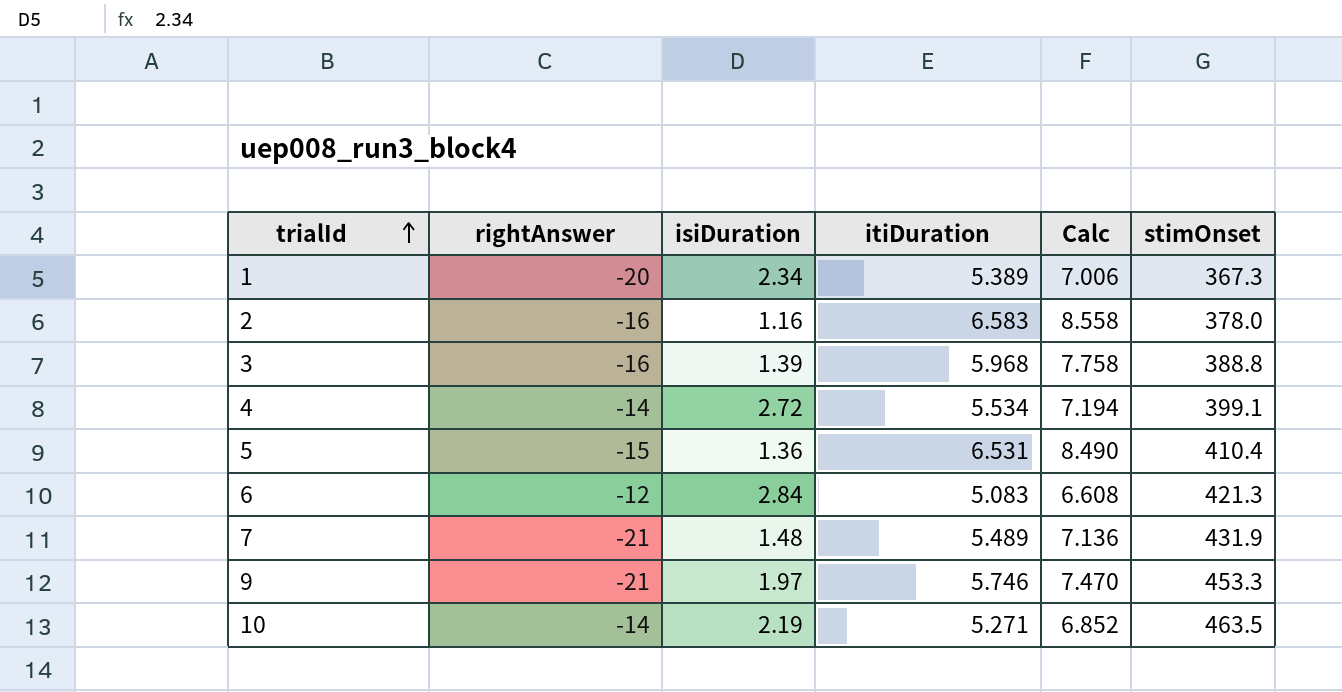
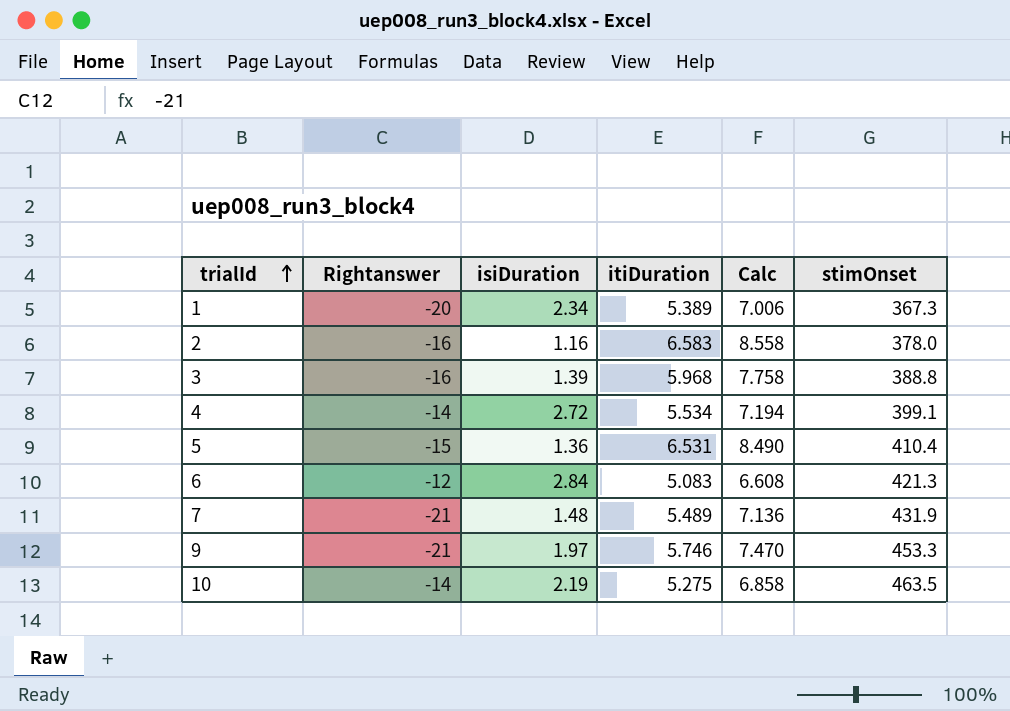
column name: rightAnswer -> Rightanswer
10 | itiDuration: 5.271 -> 5.275
10 | Calc: 6.852 -> 6.858

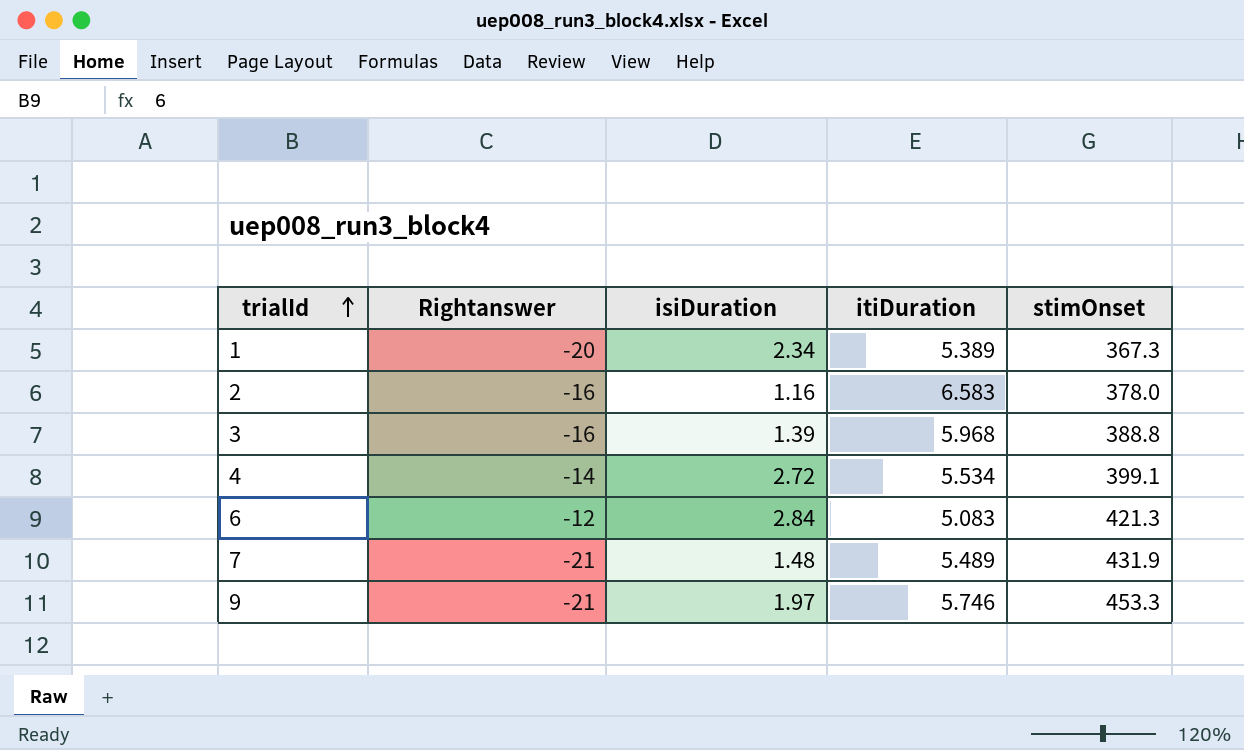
column Calc | formula: [itiDuration] * 1.3 -> none
row 5: -15 | 1.36 | 6.531 | 8.490 | 410.4 -> none
row 10: -14 | 2.19 | 5.275 | 6.858 | 463.5 -> none

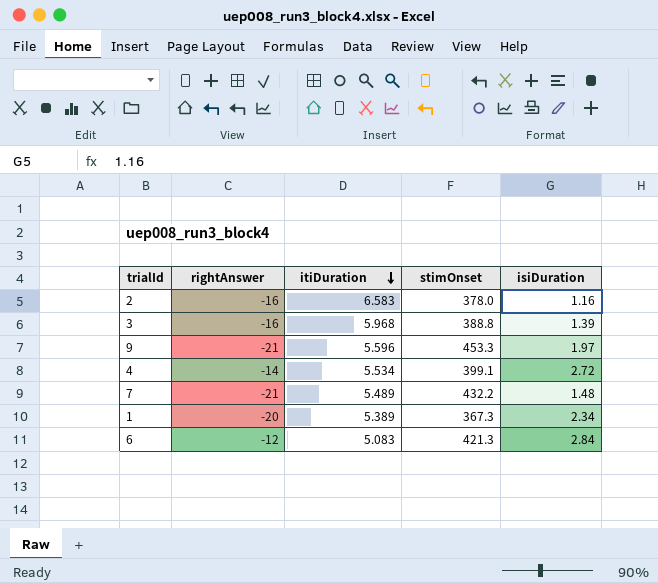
row order: trialId ascending -> itiDuration descending
column name: Rightanswer -> rightAnswer
column isiDuration | position: 3 -> 5
9 | itiDuration: 5.746 -> 5.596
7 | stimOnset: 431.9 -> 432.2

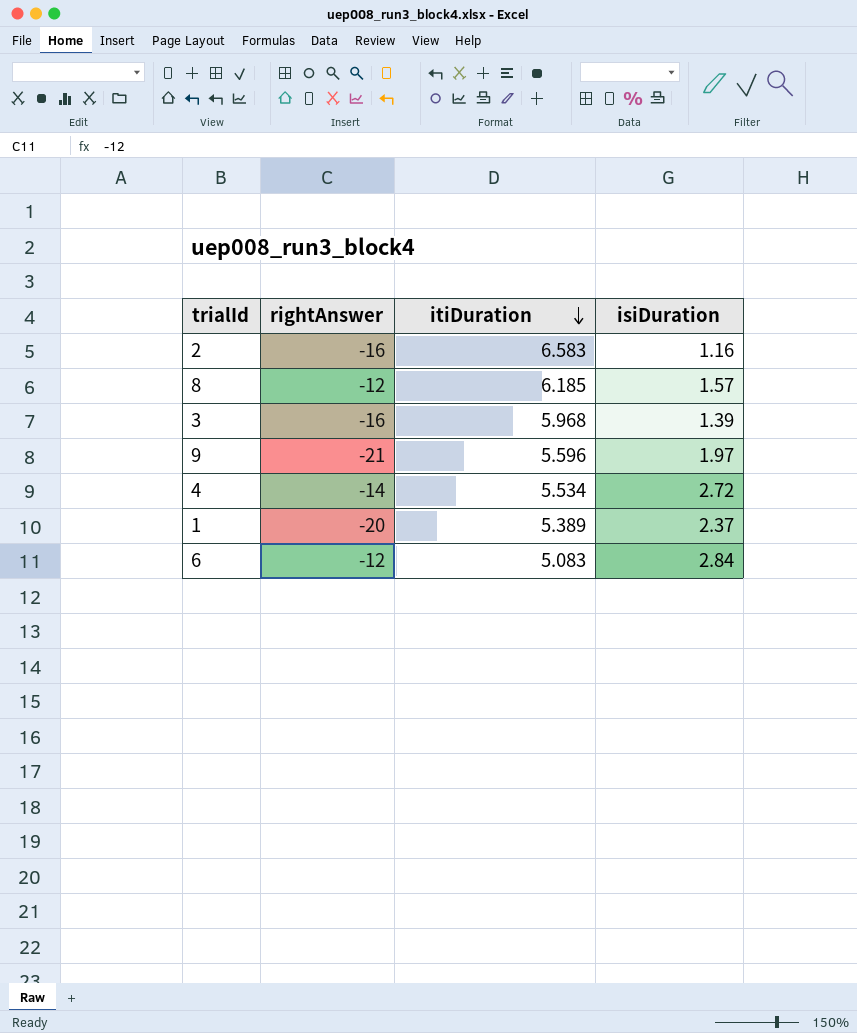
column stimOnset | position: 4 -> none
row 7: -21 | 5.489 | 432.2 | 1.48 -> none
row 8: none -> -12 | 6.185 | 1.57
1 | isiDuration: 2.34 -> 2.37

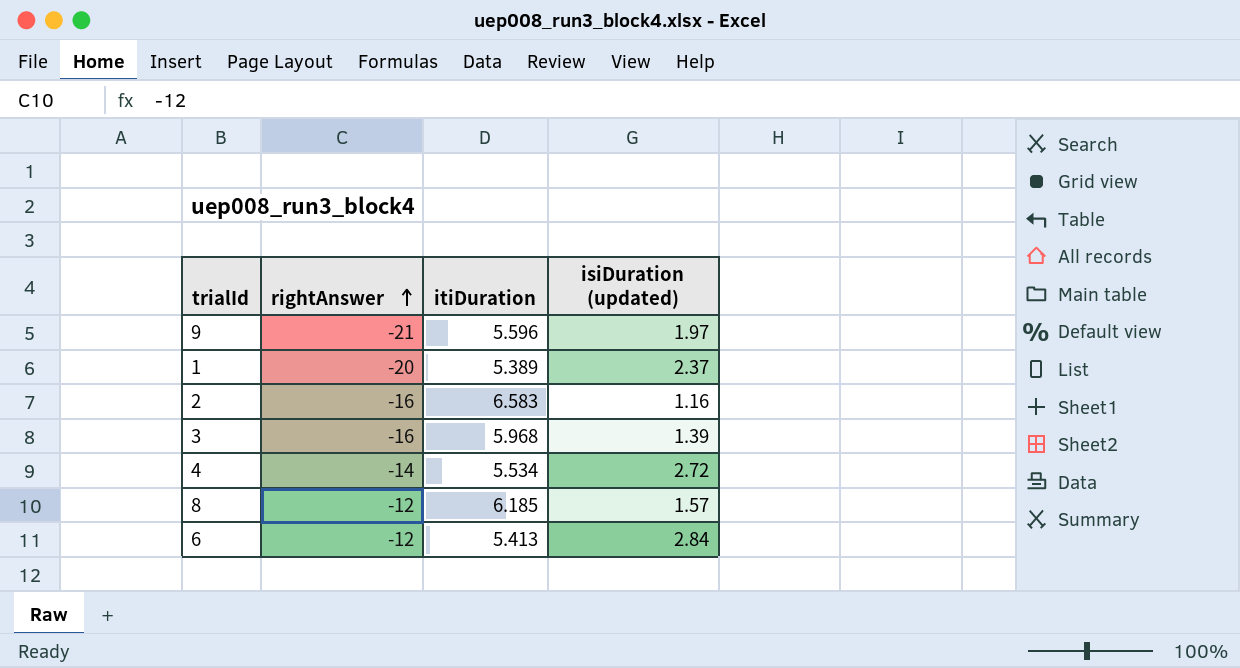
row order: itiDuration descending -> rightAnswer ascending
column name: isiDuration -> isiDuration (updated)
6 | itiDuration: 5.083 -> 5.413

